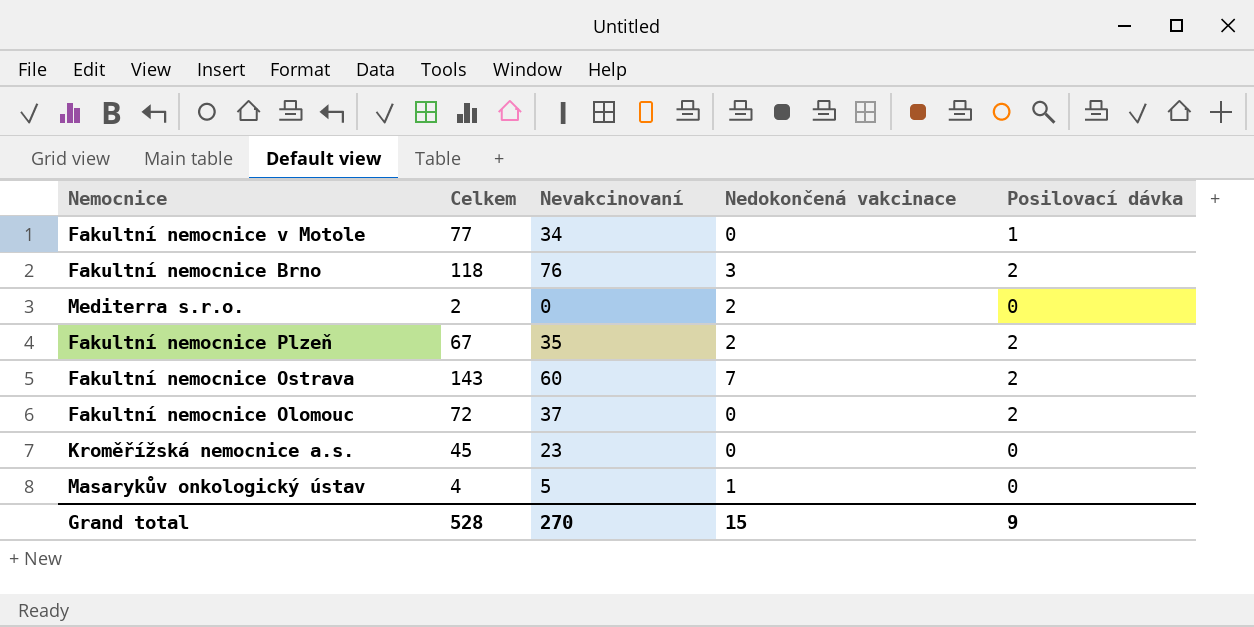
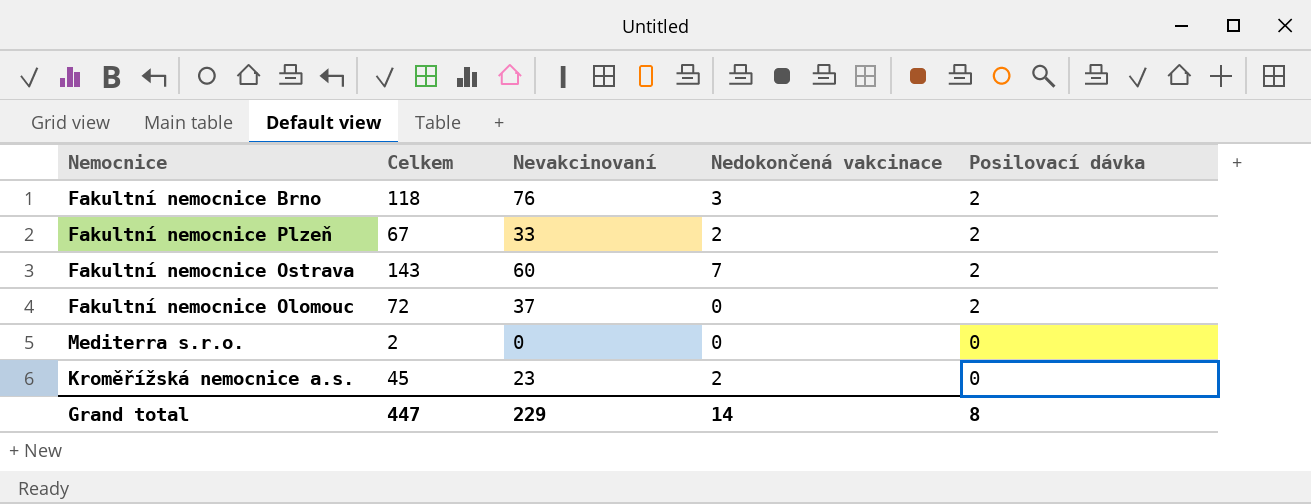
row order: none -> Posilovací dávka descending
row Fakultní nemocnice v Motole: 77 | 34 | 0 | 1 -> none
row Masarykův onkologický ústav: 4 | 5 | 1 | 0 -> none
Fakultní nemocnice Plzeň | Nevakcinovaní: 35 -> 33
Mediterra s.r.o. | Nedokončená vakcinace: 2 -> 0
Kroměřížská nemocnice a.s. | Nedokončená vakcinace: 0 -> 2
Grand total | Celkem: 528 -> 447
Grand total | Nevakcinovaní: 270 -> 229
Grand total | Nedokončená vakcinace: 15 -> 14
Grand total | Posilovací dávka: 9 -> 8

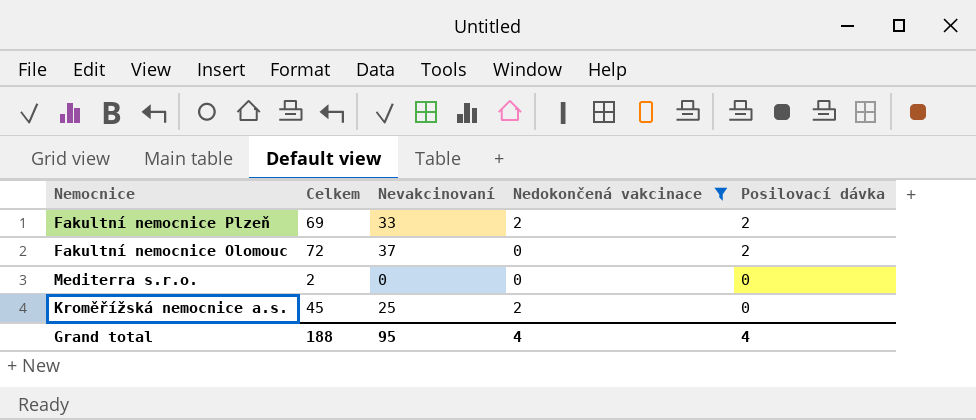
filter: none -> Nedokončená vakcinace <= 2
Fakultní nemocnice Plzeň | Celkem: 67 -> 69
Kroměřížská nemocnice a.s. | Nevakcinovaní: 23 -> 25
Grand total | Celkem: 447 -> 188
Grand total | Nevakcinovaní: 229 -> 95
Grand total | Nedokončená vakcinace: 14 -> 4
Grand total | Posilovací dávka: 8 -> 4

